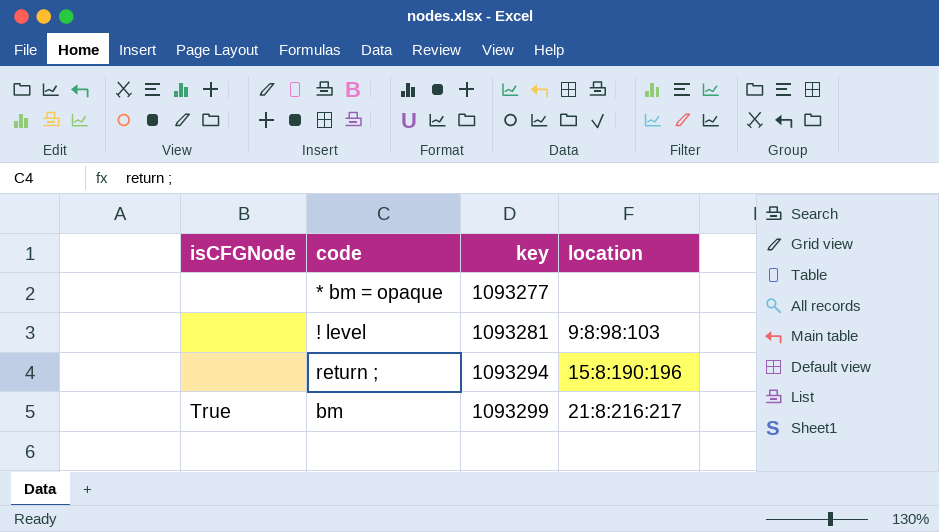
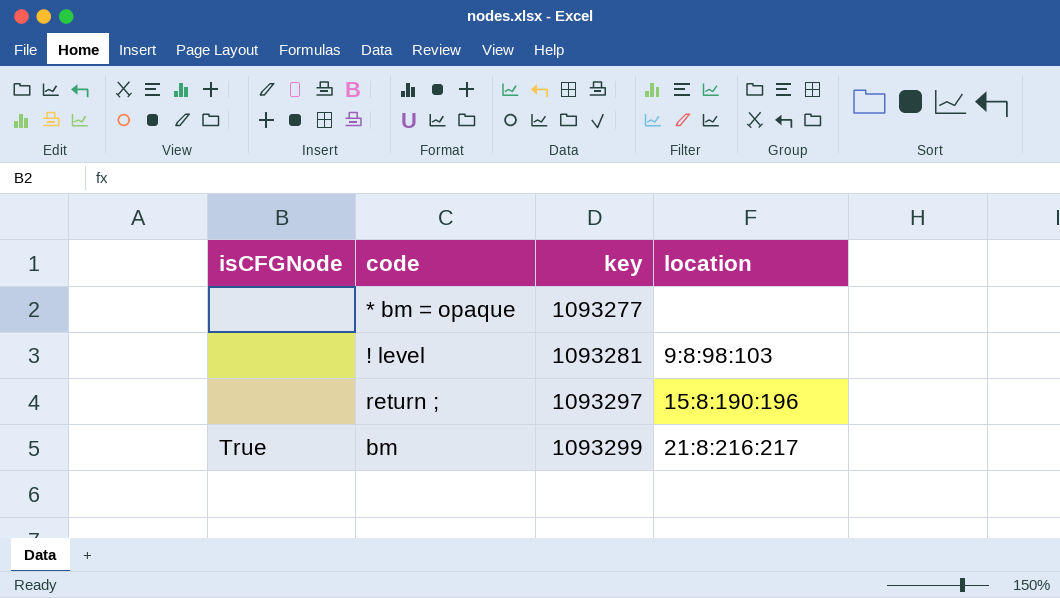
return ; | key: 1093294 -> 1093297

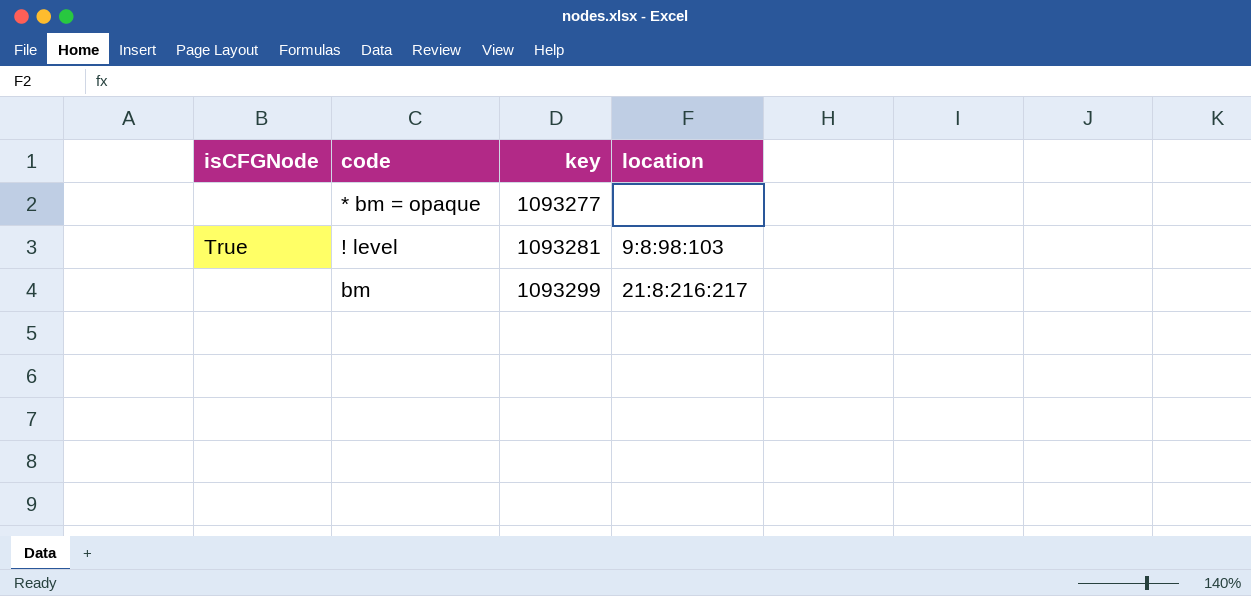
row return ;: none | 1093297 | 15:8:190:196 -> none
! level | isCFGNode: none -> True
bm | isCFGNode: True -> none

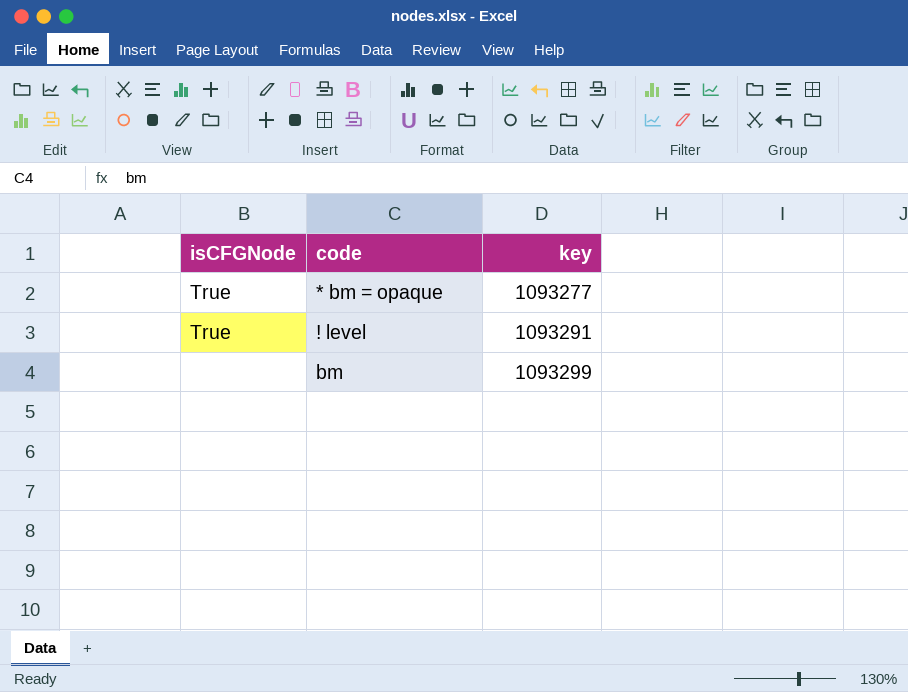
column location | position: 4 -> none
* bm = opaque | isCFGNode: none -> True
! level | key: 1093281 -> 1093291

